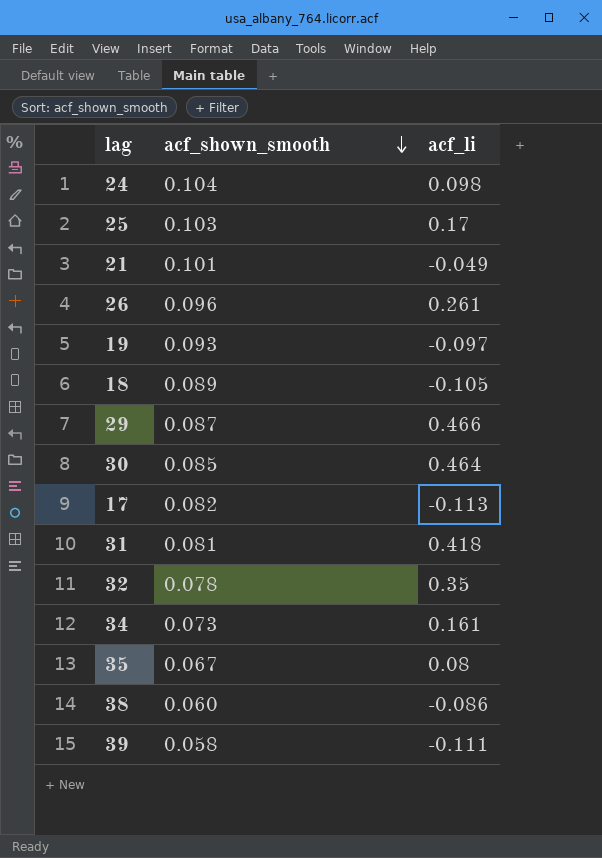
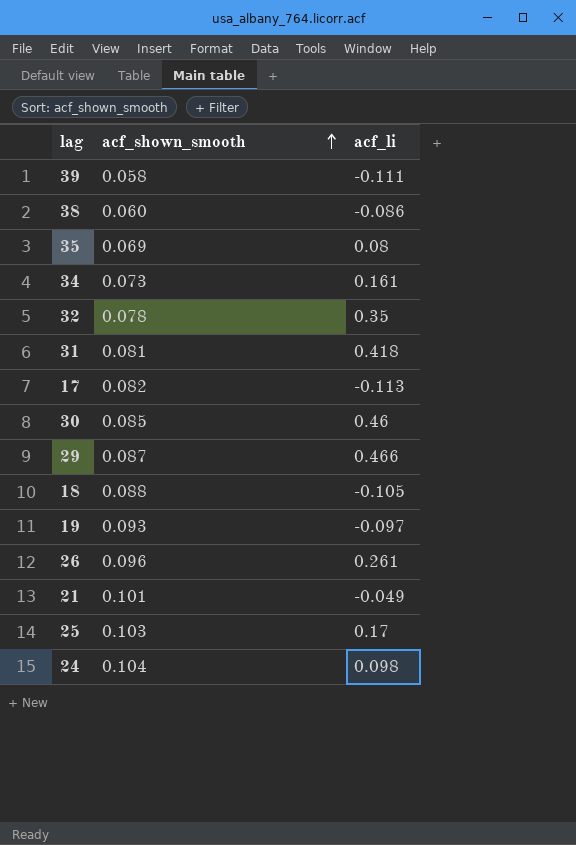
row order: acf_shown_smooth descending -> acf_shown_smooth ascending
35 | acf_shown_smooth: 0.067 -> 0.069
30 | acf_li: 0.464 -> 0.46
18 | acf_shown_smooth: 0.089 -> 0.088

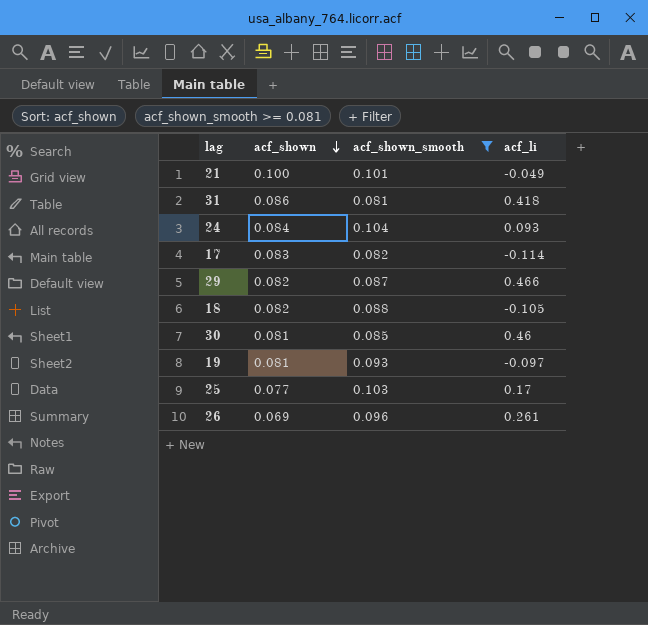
filter: none -> acf_shown_smooth >= 0.081
row order: acf_shown_smooth ascending -> acf_shown descending
column acf_shown | position: none -> 2
24 | acf_li: 0.098 -> 0.093
17 | acf_li: -0.113 -> -0.114

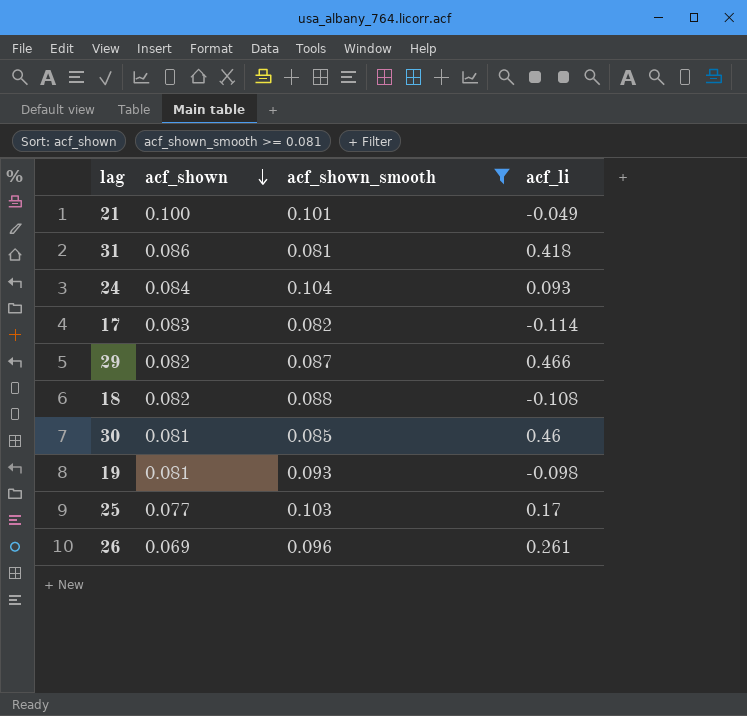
18 | acf_li: -0.105 -> -0.108
19 | acf_li: -0.097 -> -0.098

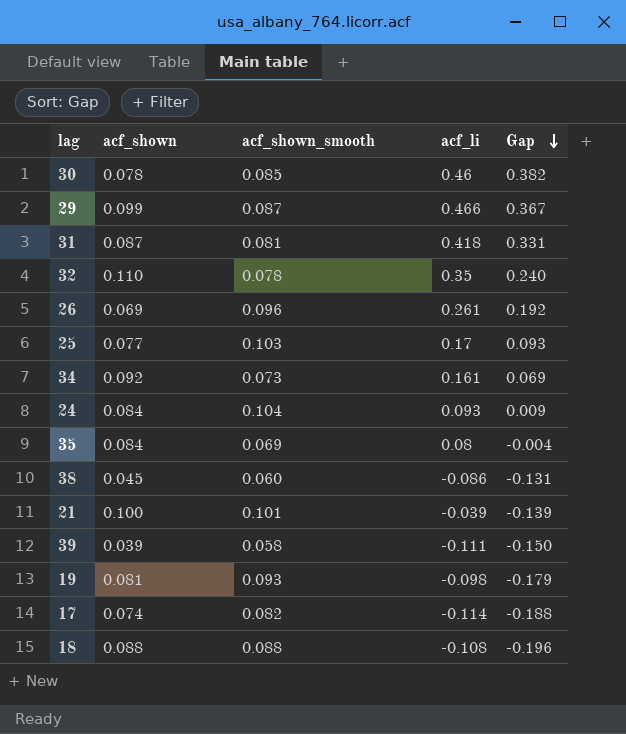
filter: acf_shown_smooth >= 0.081 -> none
row order: acf_shown descending -> Gap descending
column Gap | formula: none -> [acf_li] - [acf_shown]
30 | acf_shown: 0.081 -> 0.078
29 | acf_shown: 0.082 -> 0.099
31 | acf_shown: 0.086 -> 0.087
21 | acf_li: -0.049 -> -0.039
17 | acf_shown: 0.083 -> 0.074
18 | acf_shown: 0.082 -> 0.088

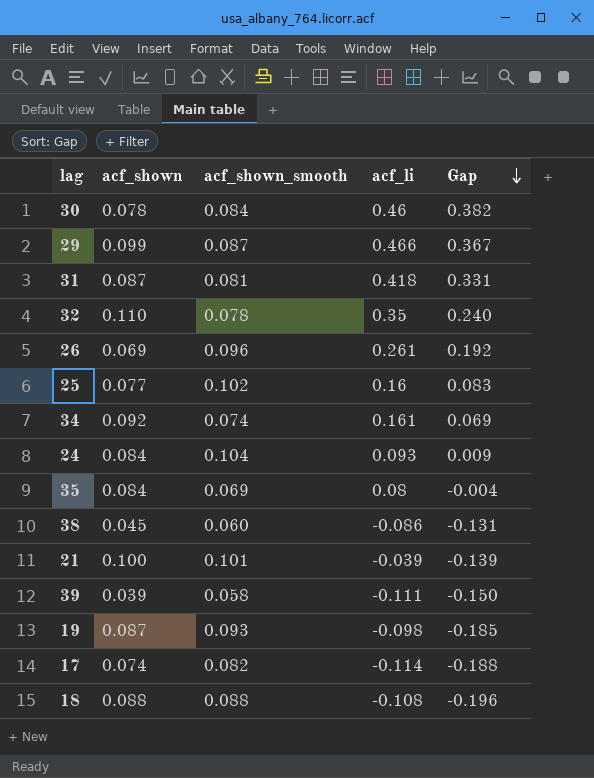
30 | acf_shown_smooth: 0.085 -> 0.084
25 | acf_shown_smooth: 0.103 -> 0.102
25 | acf_li: 0.17 -> 0.16
25 | Gap: 0.093 -> 0.083
34 | acf_shown_smooth: 0.073 -> 0.074
19 | acf_shown: 0.081 -> 0.087
19 | Gap: -0.179 -> -0.185

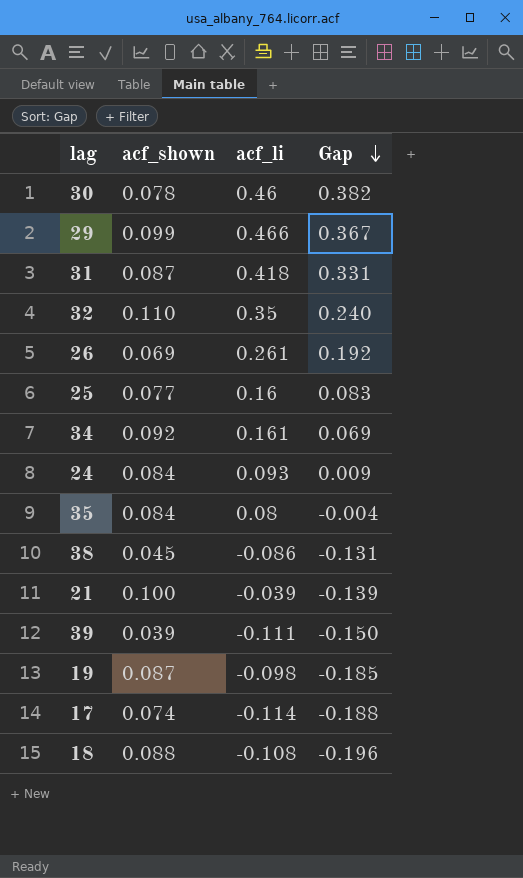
column acf_shown_smooth | position: 3 -> none

